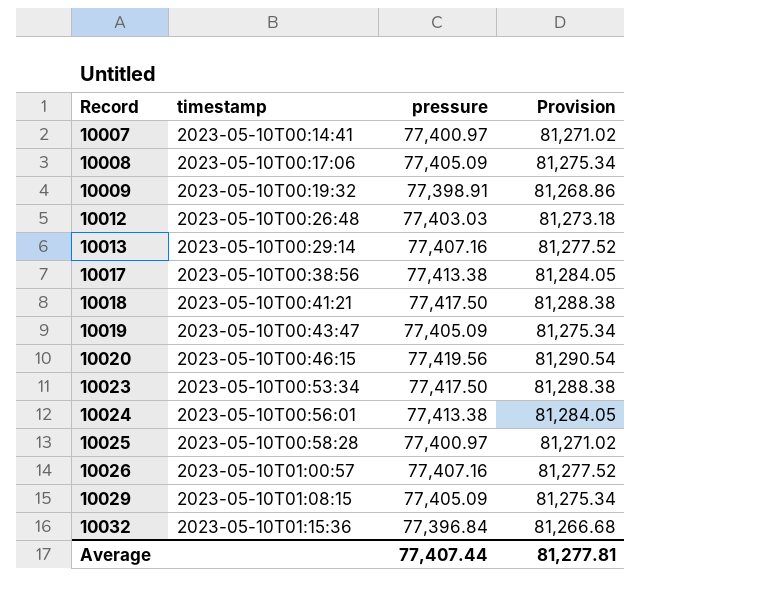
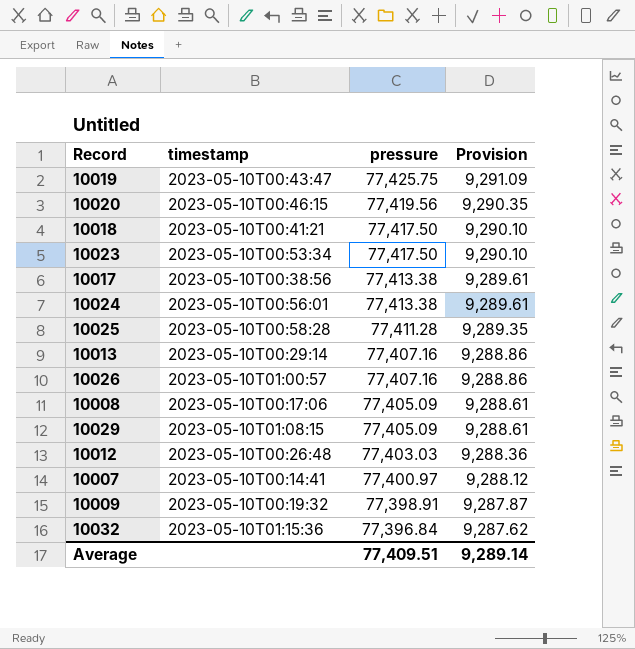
row order: Record ascending -> pressure descending
column Provision | formula: [pressure] * 1.05 -> [pressure] * 0.12
10019 | pressure: 77,405.09 -> 77,425.75
10025 | pressure: 77,400.97 -> 77,411.28
Average | pressure: 77,407.44 -> 77,409.51
Average | Provision: 81,277.81 -> 9,289.14

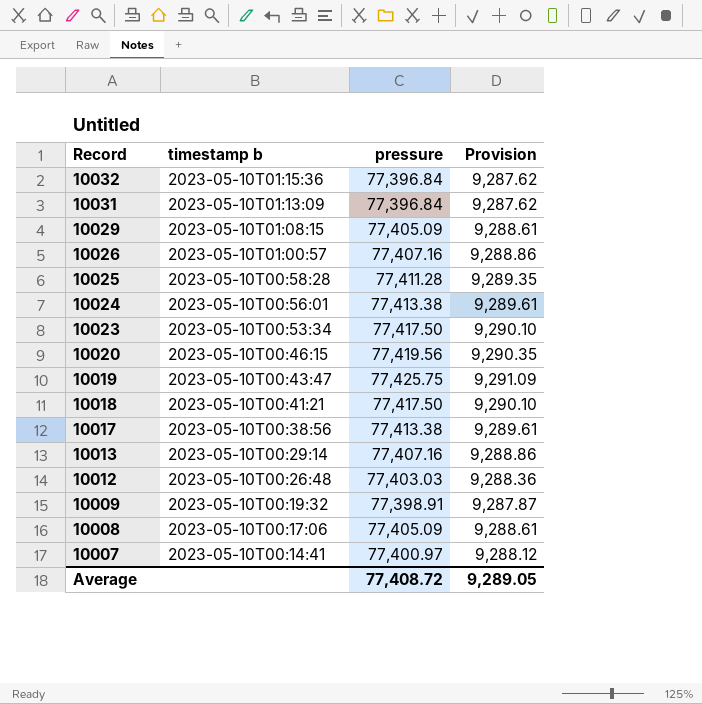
row order: pressure descending -> Record descending
column name: timestamp -> timestamp b
row 10031: none -> 2023-05-10T01:13:09 | 77,396.84 | 9,287.62
Average | pressure: 77,409.51 -> 77,408.72
Average | Provision: 9,289.14 -> 9,289.05

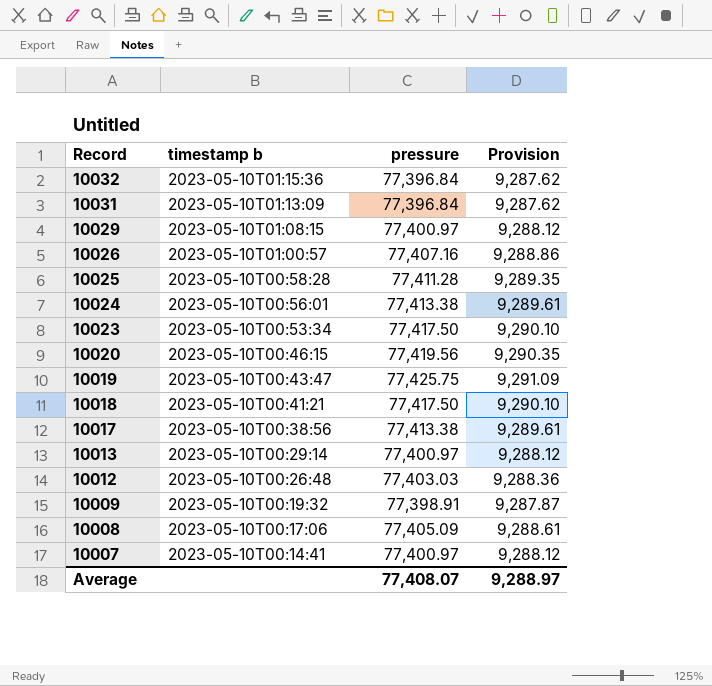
10029 | pressure: 77,405.09 -> 77,400.97
10029 | Provision: 9,288.61 -> 9,288.12
10013 | pressure: 77,407.16 -> 77,400.97
10013 | Provision: 9,288.86 -> 9,288.12
Average | pressure: 77,408.72 -> 77,408.07
Average | Provision: 9,289.05 -> 9,288.97

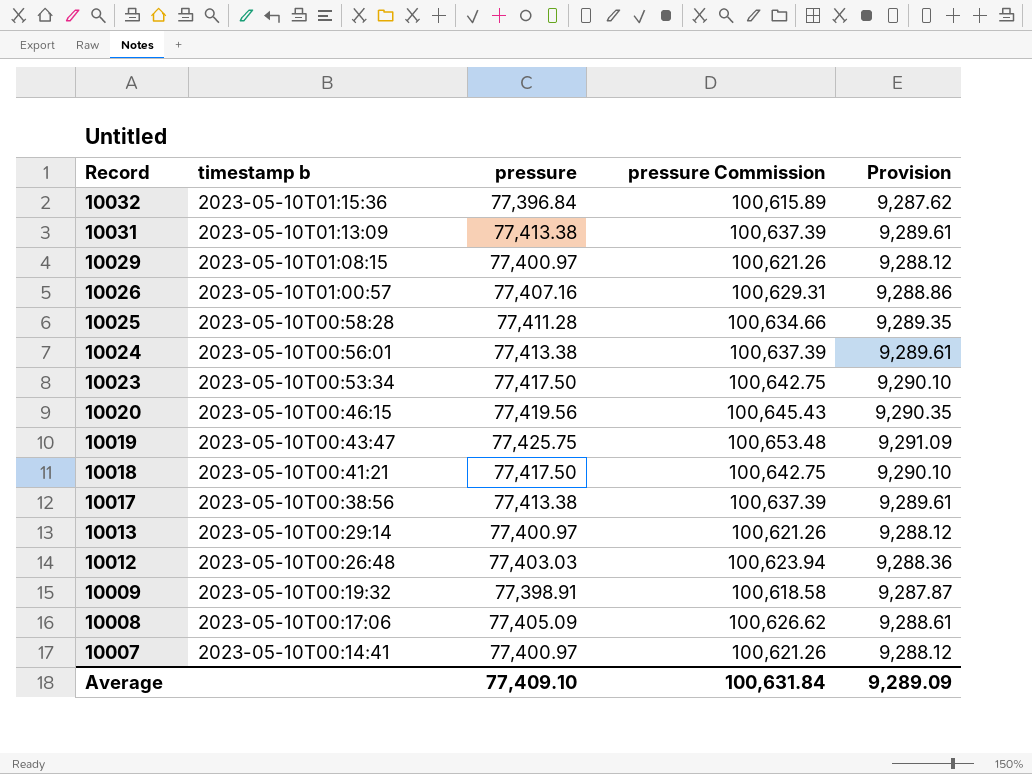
column pressure Commission | formula: none -> [pressure] * 1.3
10031 | pressure: 77,396.84 -> 77,413.38
10031 | Provision: 9,287.62 -> 9,289.61
Average | pressure: 77,408.07 -> 77,409.10
Average | Provision: 9,288.97 -> 9,289.09

